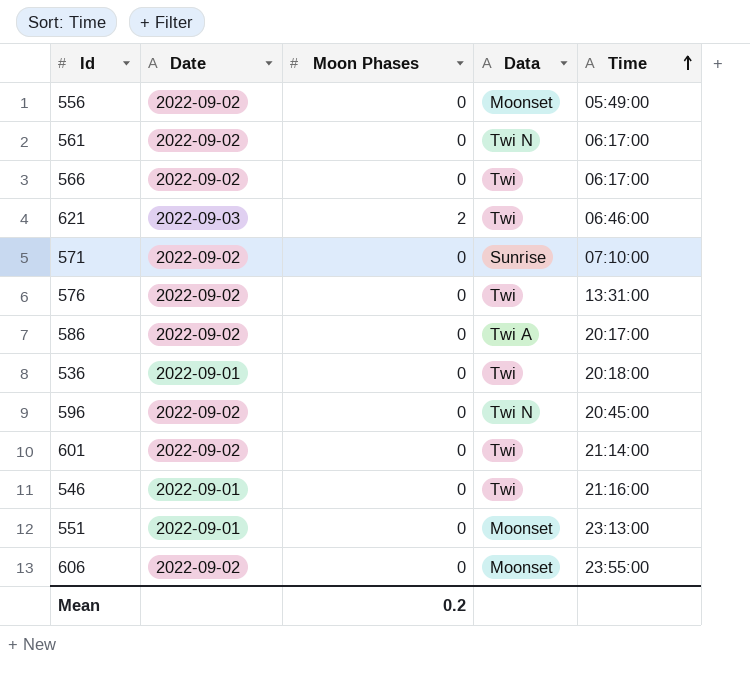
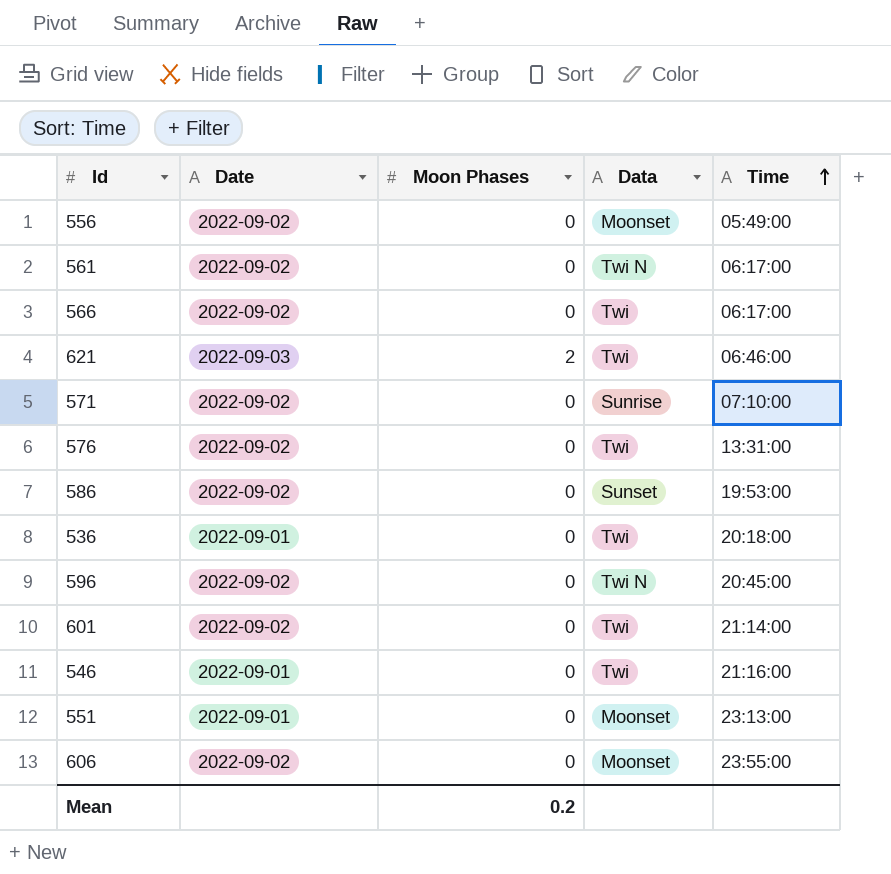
586 | Data: Twi A -> Sunset
586 | Time: 20:17:00 -> 19:53:00

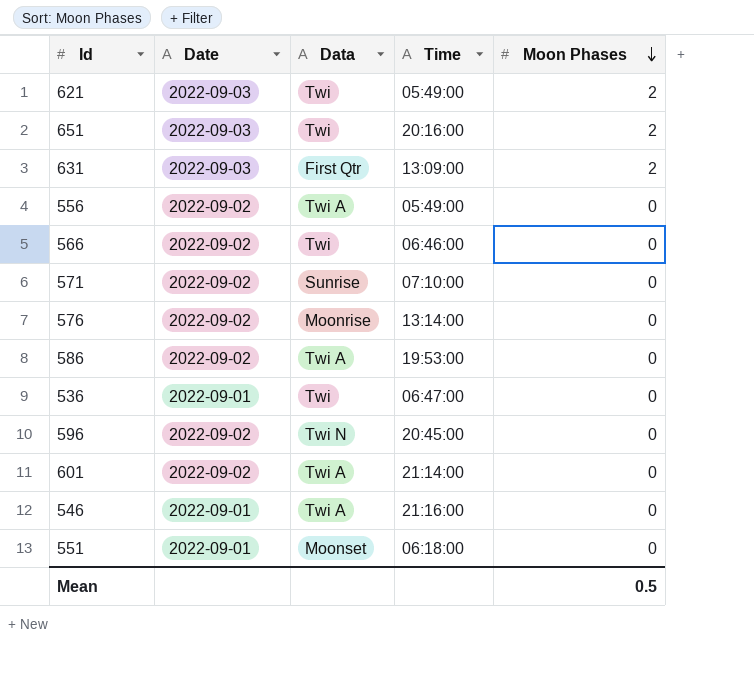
row order: Time ascending -> Moon Phases descending
column Moon Phases | position: 3 -> 5
row 561: 2022-09-02 | 0 | Twi N | 06:17:00 -> none
row 606: 2022-09-02 | 0 | Moonset | 23:55:00 -> none
621 | Time: 06:46:00 -> 05:49:00
row 651: none -> 2022-09-03 | Twi | 20:16:00 | 2
row 631: none -> 2022-09-03 | First Qtr | 13:09:00 | 2
556 | Data: Moonset -> Twi A
566 | Time: 06:17:00 -> 06:46:00
576 | Data: Twi -> Moonrise
576 | Time: 13:31:00 -> 13:14:00
586 | Data: Sunset -> Twi A
536 | Time: 20:18:00 -> 06:47:00
601 | Data: Twi -> Twi A
546 | Data: Twi -> Twi A
551 | Time: 23:13:00 -> 06:18:00
Mean | Moon Phases: 0.2 -> 0.5

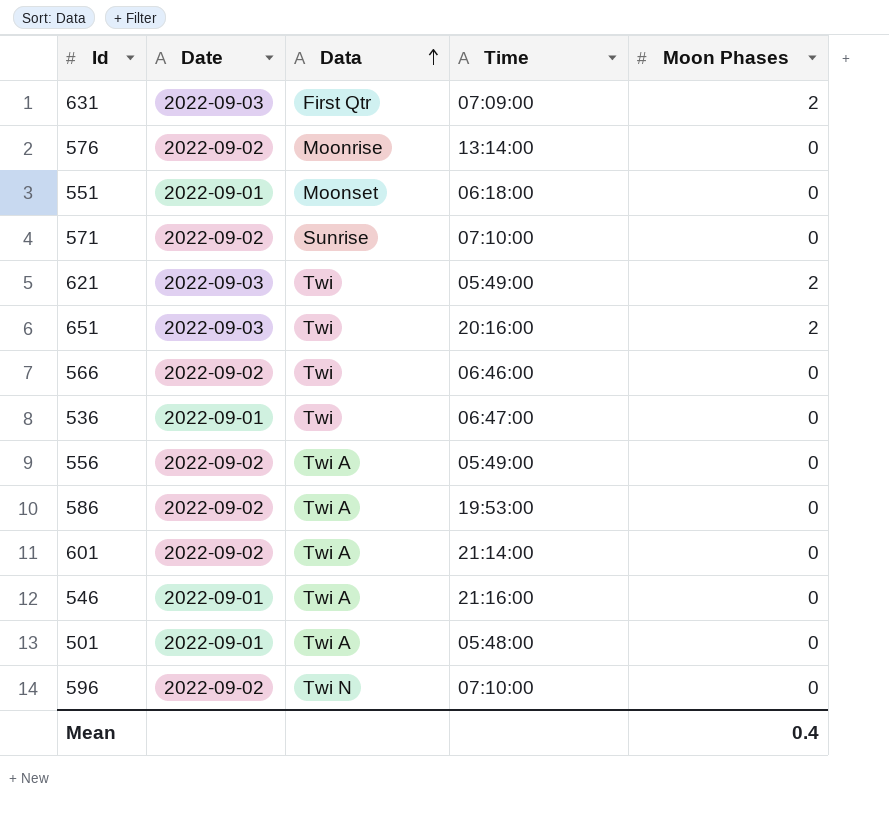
row order: Moon Phases descending -> Data ascending
631 | Time: 13:09:00 -> 07:09:00
row 501: none -> 2022-09-01 | Twi A | 05:48:00 | 0
596 | Time: 20:45:00 -> 07:10:00
Mean | Moon Phases: 0.5 -> 0.4

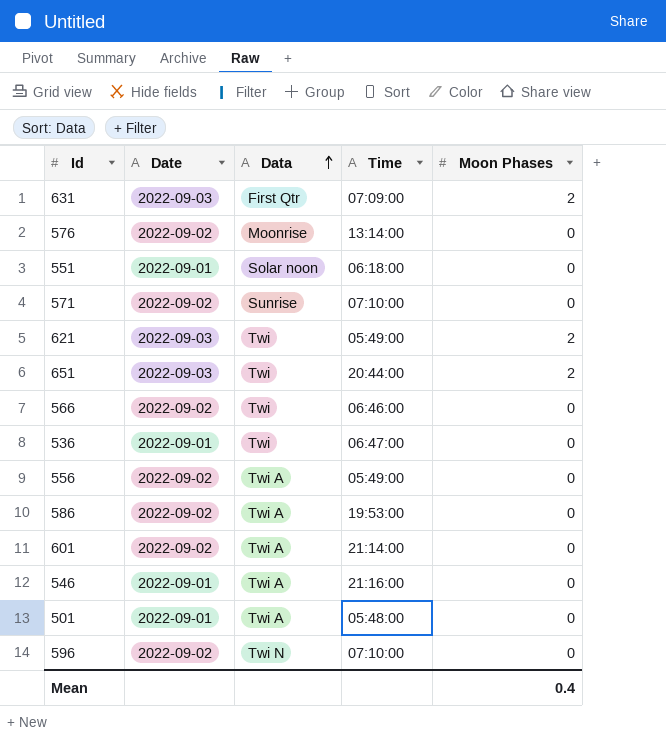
551 | Data: Moonset -> Solar noon
651 | Time: 20:16:00 -> 20:44:00

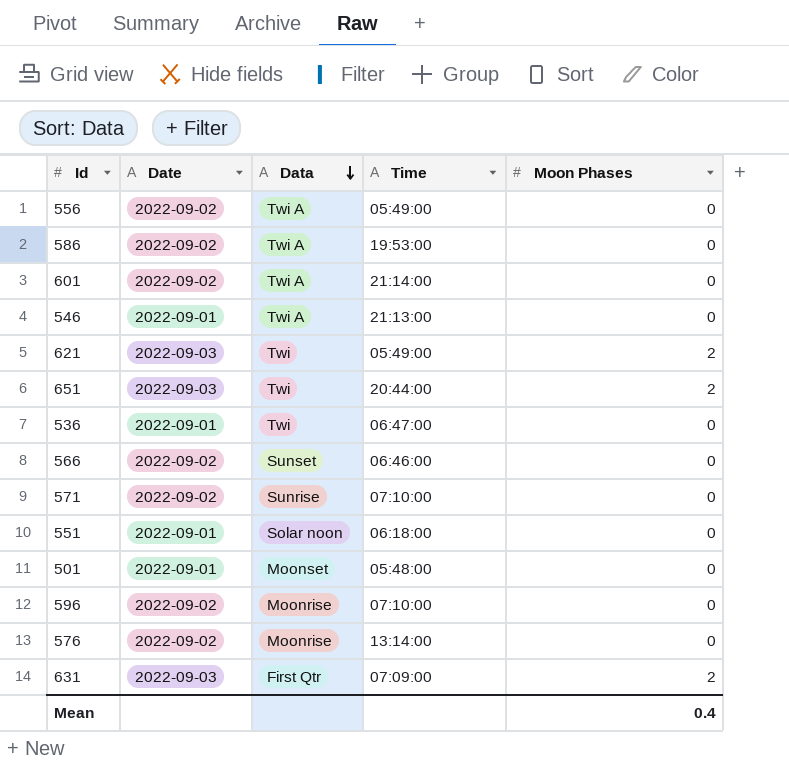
row order: Data ascending -> Data descending
546 | Time: 21:16:00 -> 21:13:00
566 | Data: Twi -> Sunset
501 | Data: Twi A -> Moonset
596 | Data: Twi N -> Moonrise

